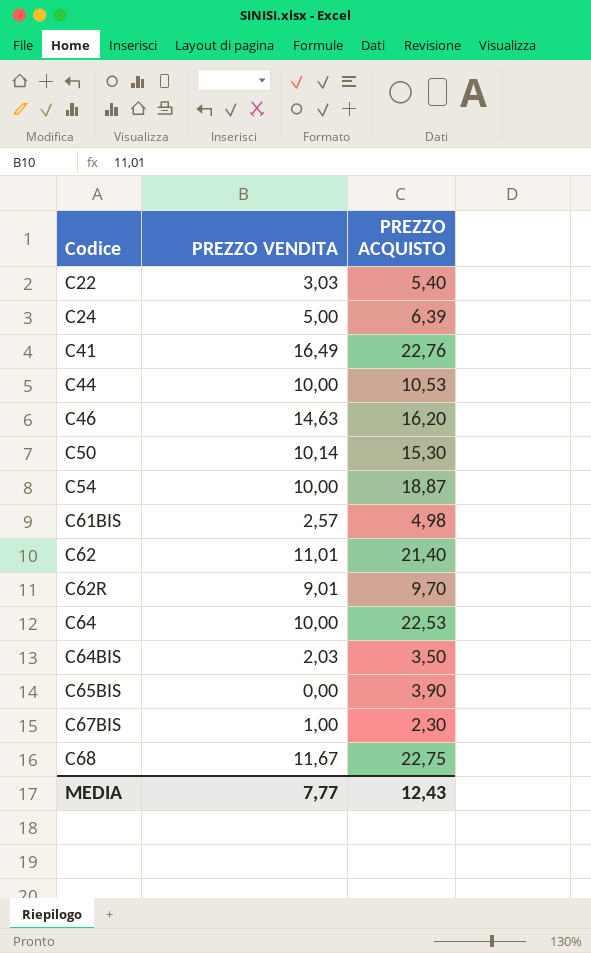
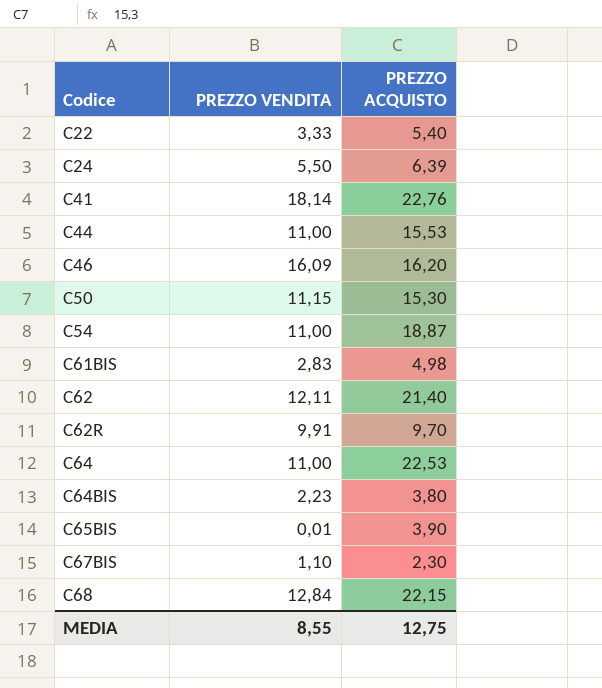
C22 | PREZZO VENDITA: 3,03 -> 3,33
C24 | PREZZO VENDITA: 5,00 -> 5,50
C41 | PREZZO VENDITA: 16,49 -> 18,14
C44 | PREZZO VENDITA: 10,00 -> 11,00
C44 | PREZZO ACQUISTO: 10,53 -> 15,53
C46 | PREZZO VENDITA: 14,63 -> 16,09
C50 | PREZZO VENDITA: 10,14 -> 11,15
C54 | PREZZO VENDITA: 10,00 -> 11,00
C61BIS | PREZZO VENDITA: 2,57 -> 2,83
C62 | PREZZO VENDITA: 11,01 -> 12,11
C62R | PREZZO VENDITA: 9,01 -> 9,91
C64 | PREZZO VENDITA: 10,00 -> 11,00
C64BIS | PREZZO VENDITA: 2,03 -> 2,23
C64BIS | PREZZO ACQUISTO: 3,50 -> 3,80
C65BIS | PREZZO VENDITA: 0,00 -> 0,01
C67BIS | PREZZO VENDITA: 1,00 -> 1,10
C68 | PREZZO VENDITA: 11,67 -> 12,84
C68 | PREZZO ACQUISTO: 22,75 -> 22,15
MEDIA | PREZZO VENDITA: 7,77 -> 8,55
MEDIA | PREZZO ACQUISTO: 12,43 -> 12,75

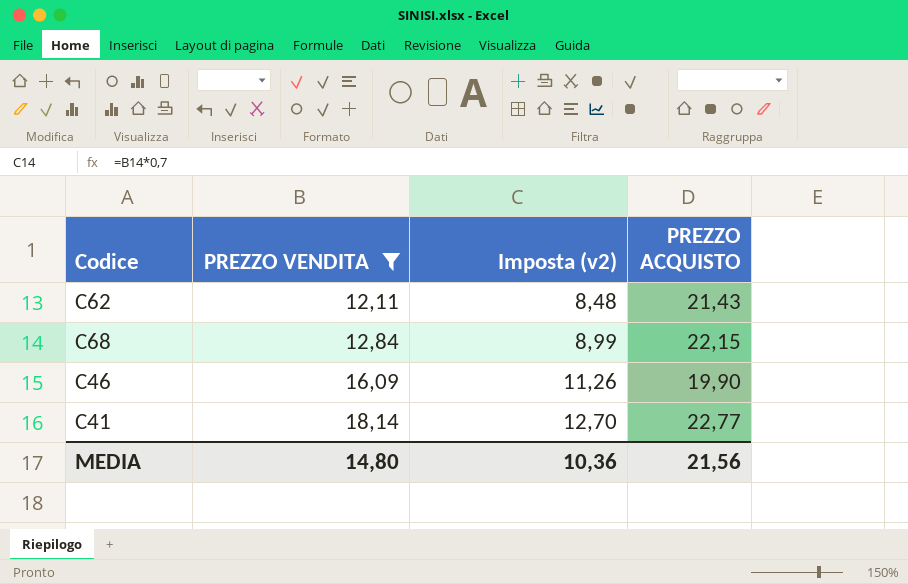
filter: none -> PREZZO VENDITA >= 12,11
row order: Codice ascending -> PREZZO VENDITA ascending
column Imposta (v2) | formula: none -> [PREZZO VENDITA] * 0,7
C62 | PREZZO ACQUISTO: 21,40 -> 21,43
C46 | PREZZO ACQUISTO: 16,20 -> 19,90
C41 | PREZZO ACQUISTO: 22,76 -> 22,77
MEDIA | PREZZO VENDITA: 8,55 -> 14,80
MEDIA | PREZZO ACQUISTO: 12,75 -> 21,56

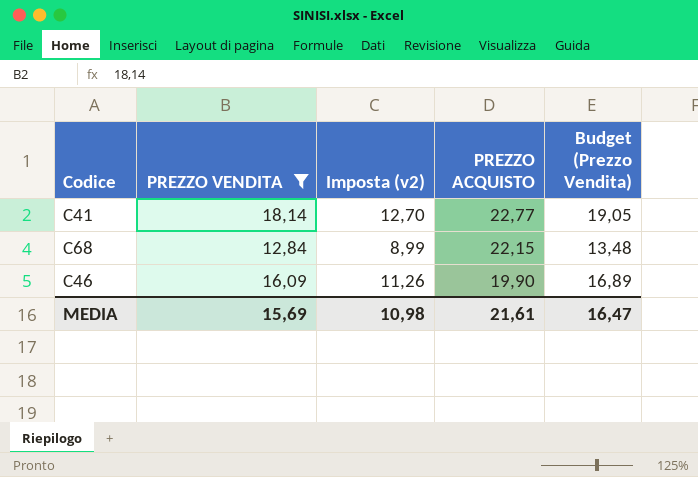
row order: PREZZO VENDITA ascending -> PREZZO ACQUISTO descending
column Budget (Prezzo Vendita) | formula: none -> [PREZZO VENDITA] * 1,05
row C62: 12,11 | 8,48 | 21,43 -> none
MEDIA | PREZZO VENDITA: 14,80 -> 15,69
MEDIA | Imposta (v2): 10,36 -> 10,98
MEDIA | PREZZO ACQUISTO: 21,56 -> 21,61

